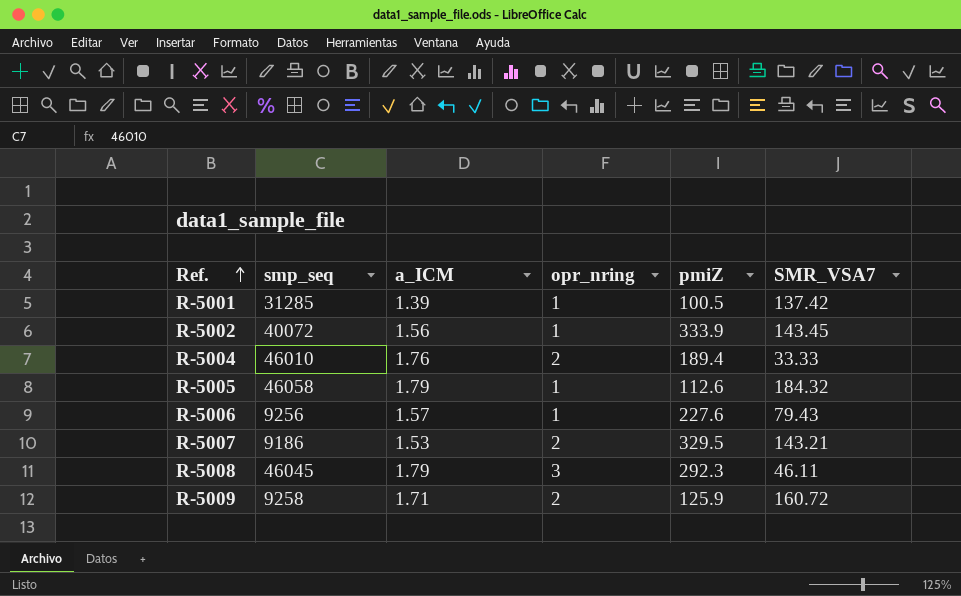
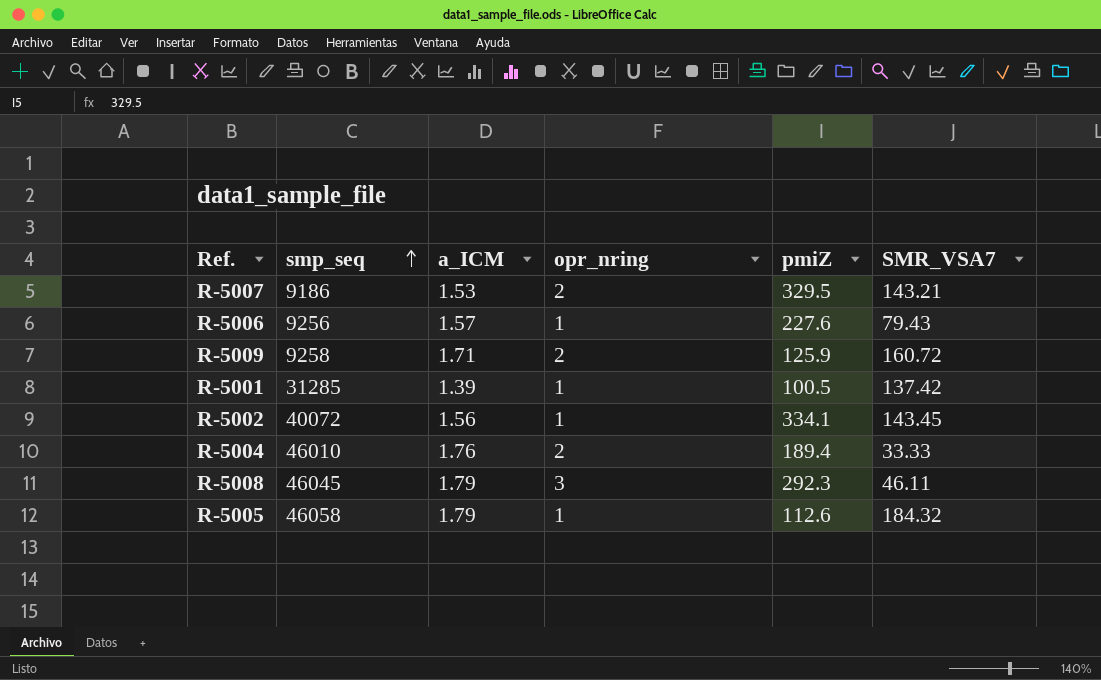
row order: Ref. ascending -> smp_seq ascending
R-5002 | pmiZ: 333.9 -> 334.1

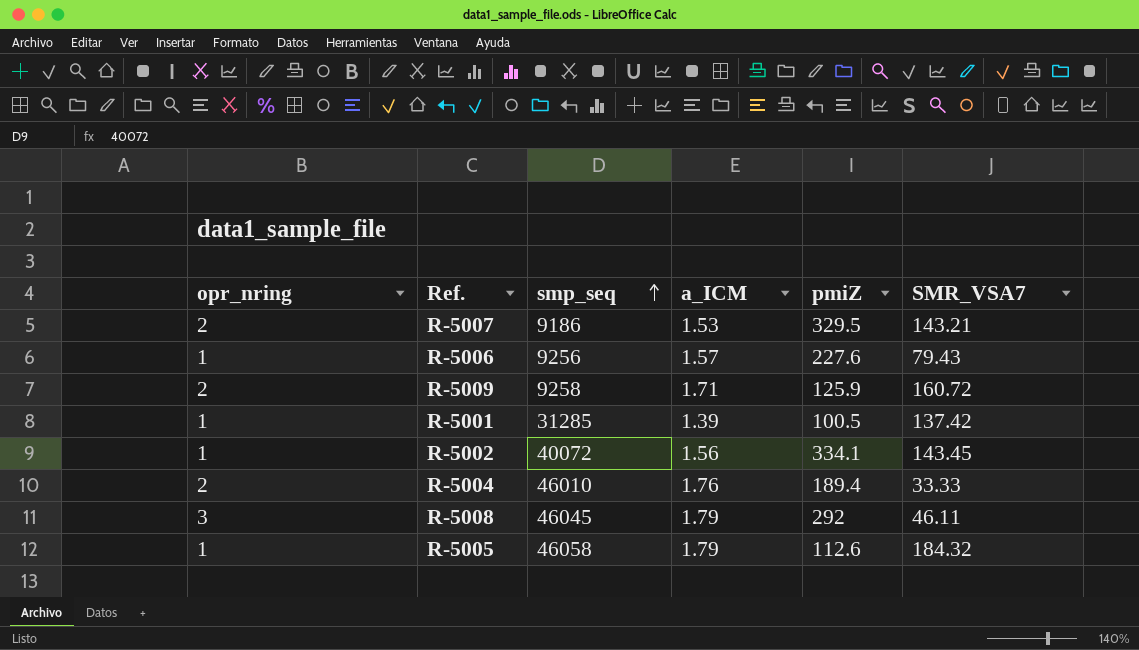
column opr_nring | position: 4 -> 1
R-5008 | pmiZ: 292.3 -> 292

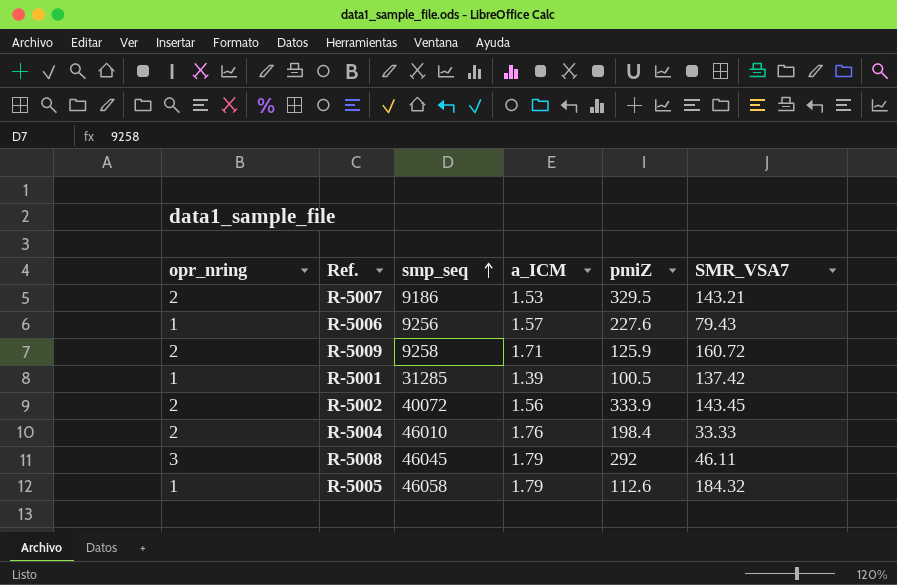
R-5002 | opr_nring: 1 -> 2
R-5002 | pmiZ: 334.1 -> 333.9
R-5004 | pmiZ: 189.4 -> 198.4

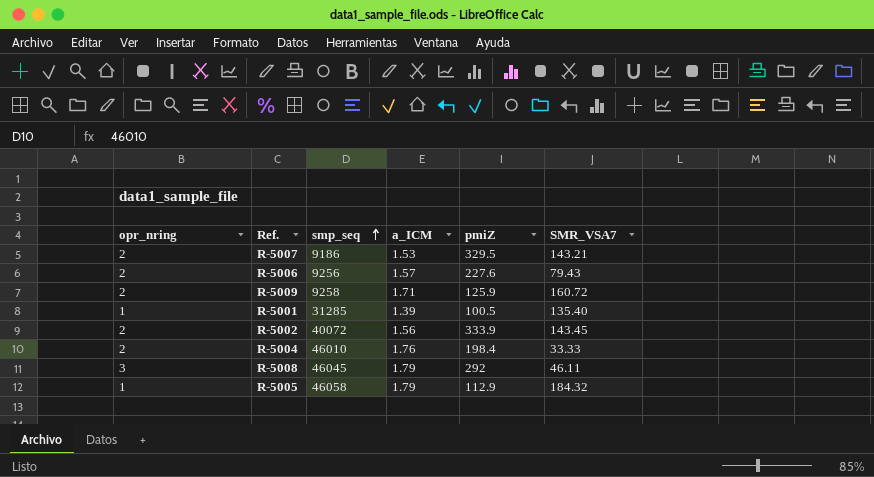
R-5006 | opr_nring: 1 -> 2
R-5001 | SMR_VSA7: 137.42 -> 135.40
R-5005 | pmiZ: 112.6 -> 112.9

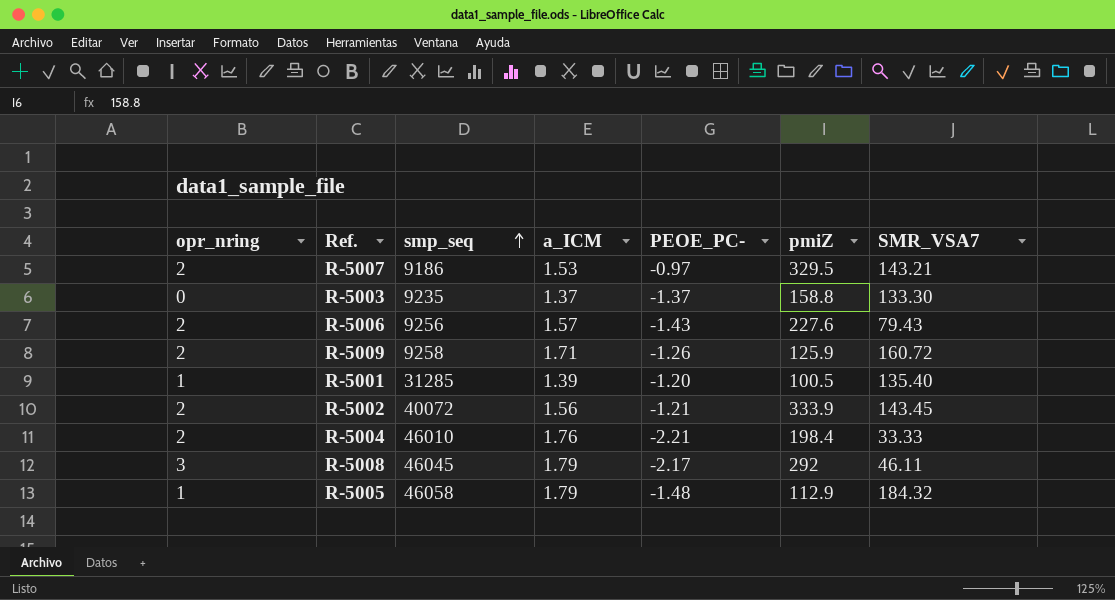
column PEOE_PC- | position: none -> 5
row R-5003: none -> 0 | 9235 | 1.37 | -1.37 | 158.8 | 133.30

